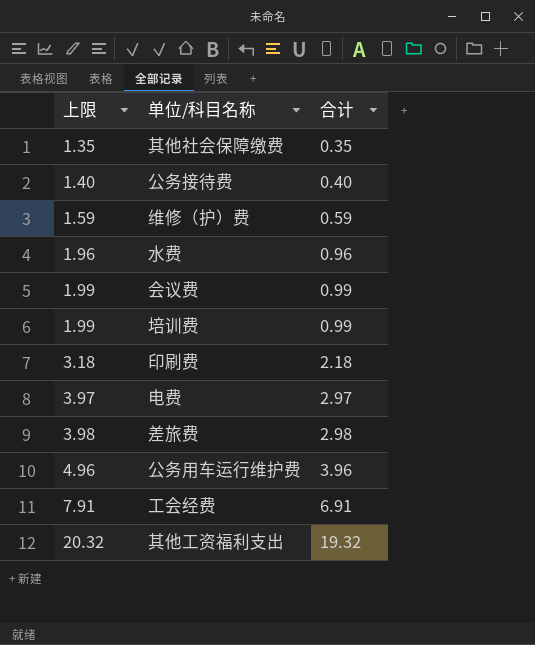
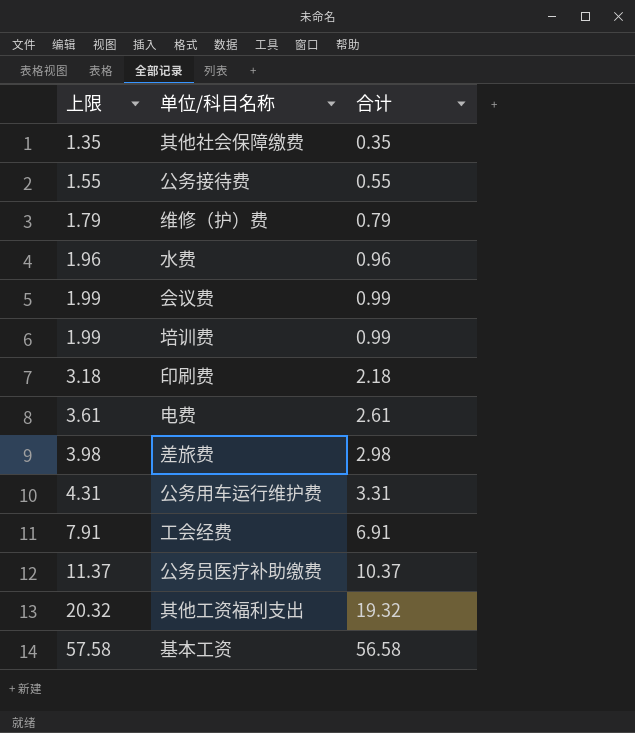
公务接待费 | 上限: 1.40 -> 1.55
公务接待费 | 合计: 0.40 -> 0.55
维修（护）费 | 上限: 1.59 -> 1.79
维修（护）费 | 合计: 0.59 -> 0.79
电费 | 上限: 3.97 -> 3.61
电费 | 合计: 2.97 -> 2.61
公务用车运行维护费 | 上限: 4.96 -> 4.31
公务用车运行维护费 | 合计: 3.96 -> 3.31
row 公务员医疗补助缴费: none -> 11.37 | 10.37
row 基本工资: none -> 57.58 | 56.58

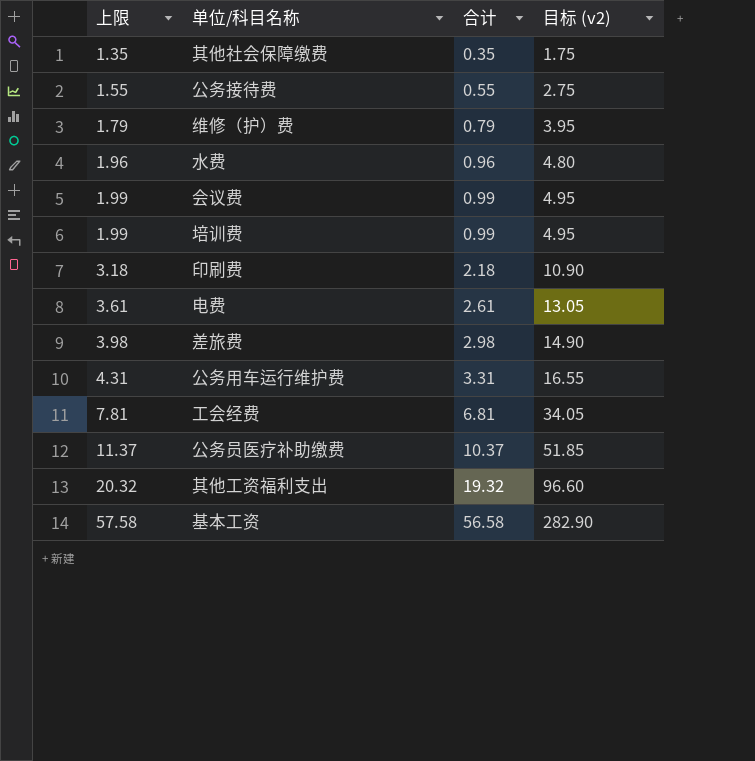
column 目标 (v2) | formula: none -> [合计] * 5
工会经费 | 上限: 7.91 -> 7.81
工会经费 | 合计: 6.91 -> 6.81

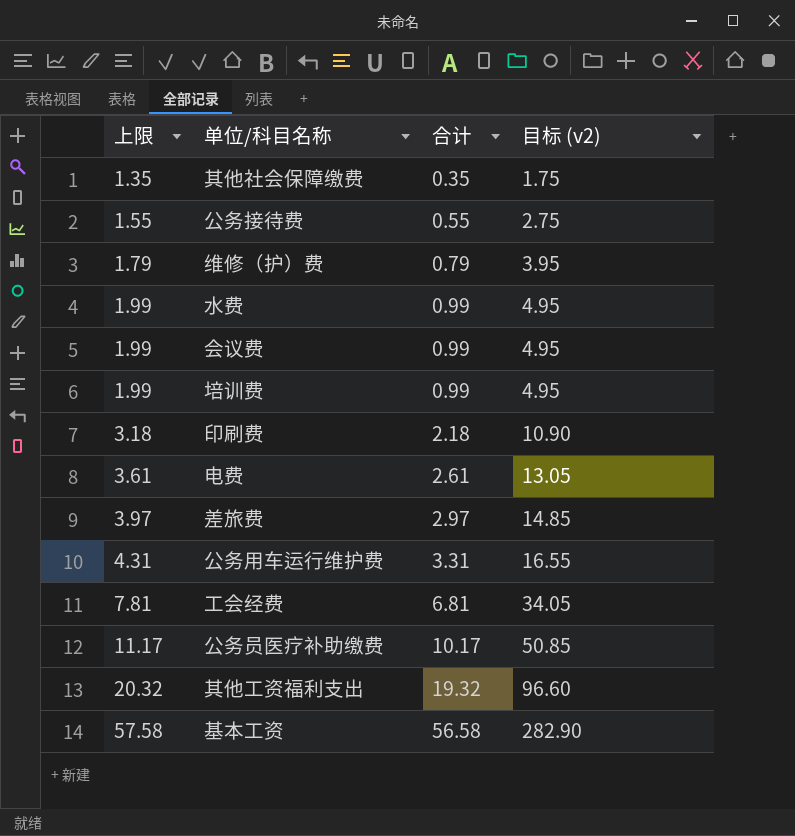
水费 | 上限: 1.96 -> 1.99
水费 | 合计: 0.96 -> 0.99
水费 | 目标 (v2): 4.80 -> 4.95
差旅费 | 上限: 3.98 -> 3.97
差旅费 | 合计: 2.98 -> 2.97
差旅费 | 目标 (v2): 14.90 -> 14.85
公务员医疗补助缴费 | 上限: 11.37 -> 11.17
公务员医疗补助缴费 | 合计: 10.37 -> 10.17
公务员医疗补助缴费 | 目标 (v2): 51.85 -> 50.85

